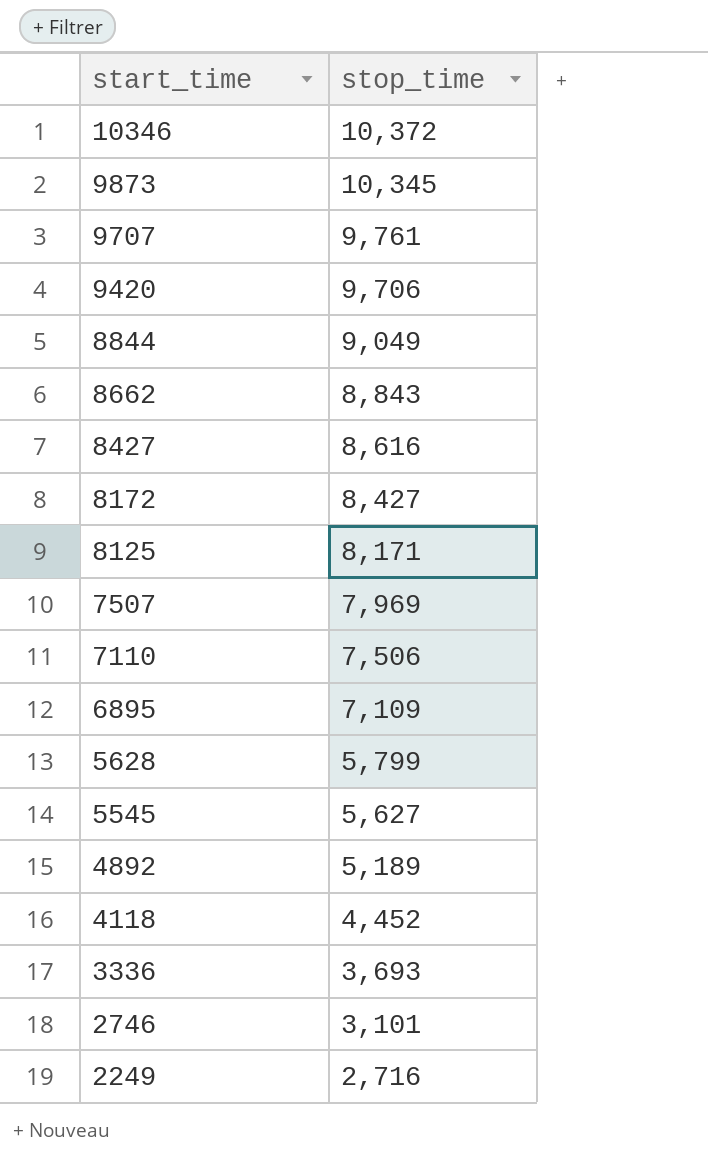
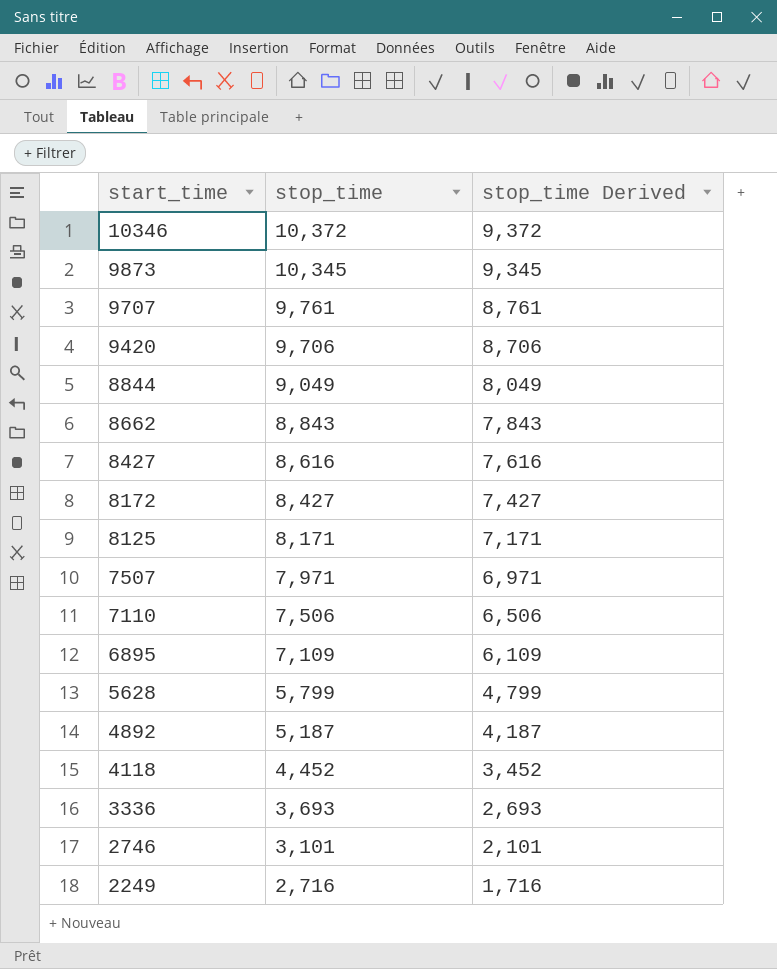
column stop_time Derived | formula: none -> [stop_time] - 1000
row 5545: 5,627 -> none
7507 | stop_time: 7,969 -> 7,971
4892 | stop_time: 5,189 -> 5,187

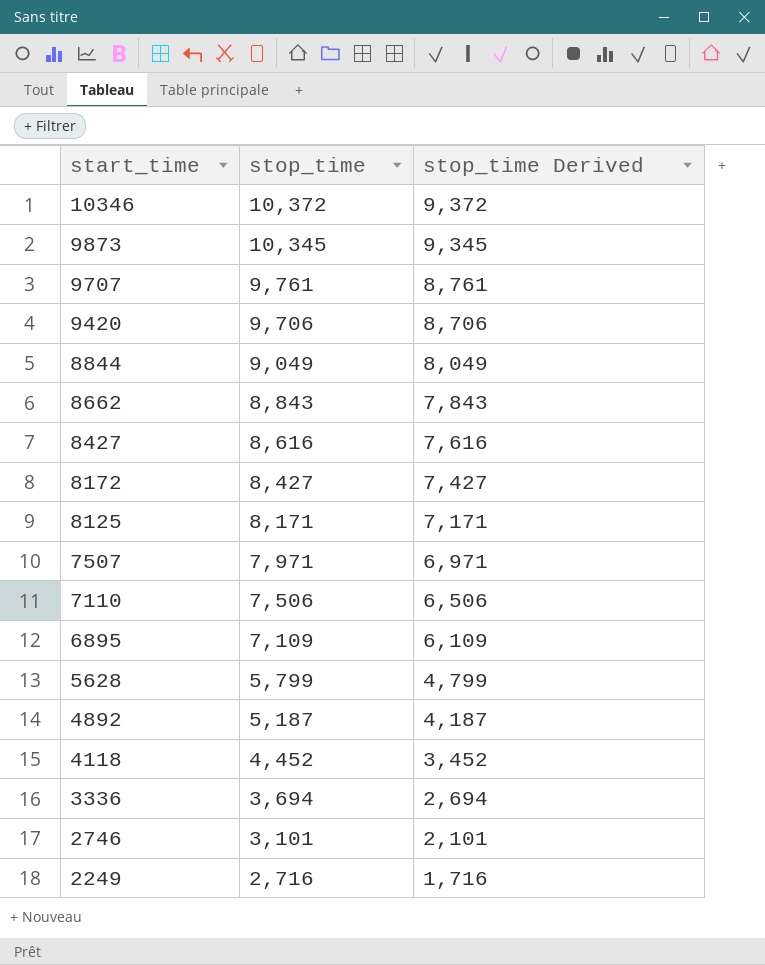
3336 | stop_time: 3,693 -> 3,694
3336 | stop_time Derived: 2,693 -> 2,694

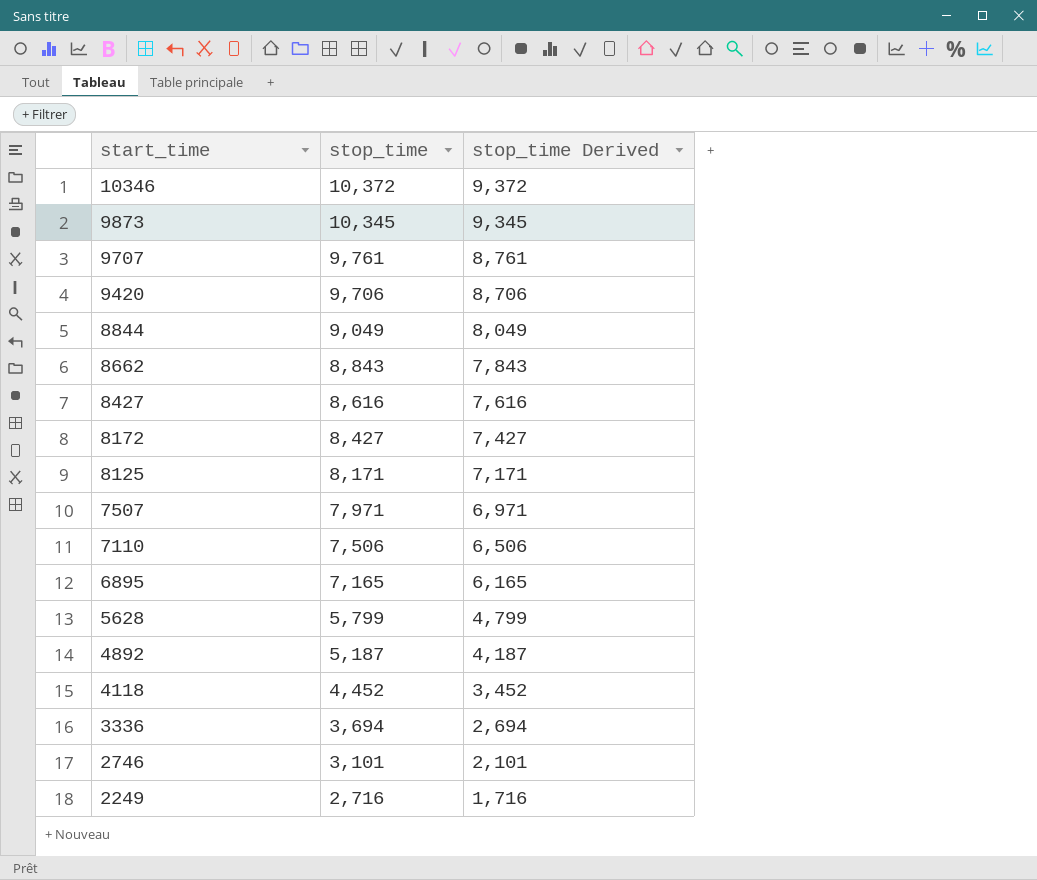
6895 | stop_time: 7,109 -> 7,165
6895 | stop_time Derived: 6,109 -> 6,165

